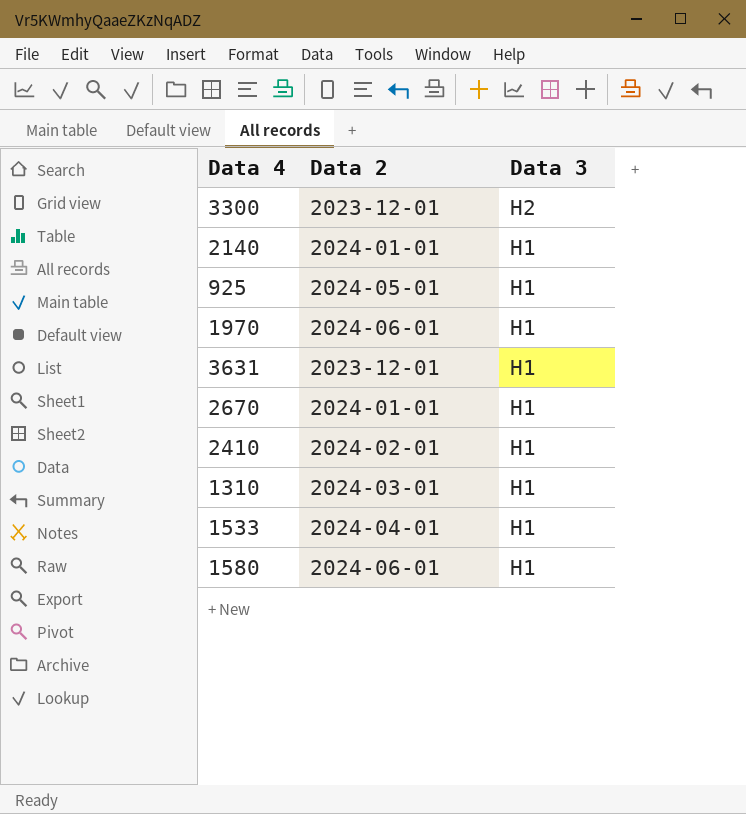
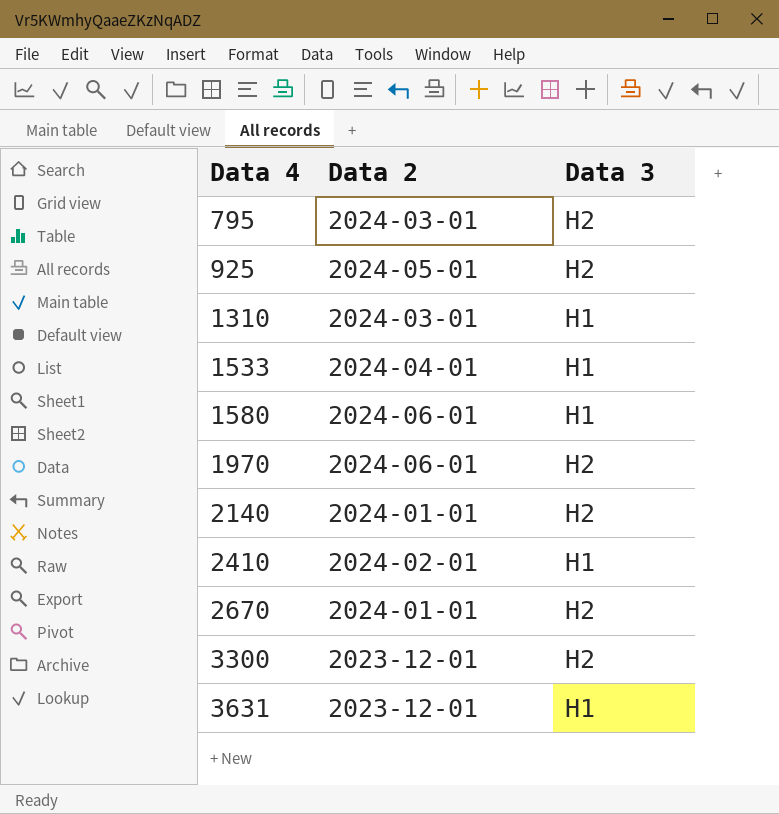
row order: Data 3 descending -> Data 4 ascending
row 795: none -> 2024-03-01 | H2
925 | Data 3: H1 -> H2
1970 | Data 3: H1 -> H2
2140 | Data 3: H1 -> H2
2670 | Data 3: H1 -> H2

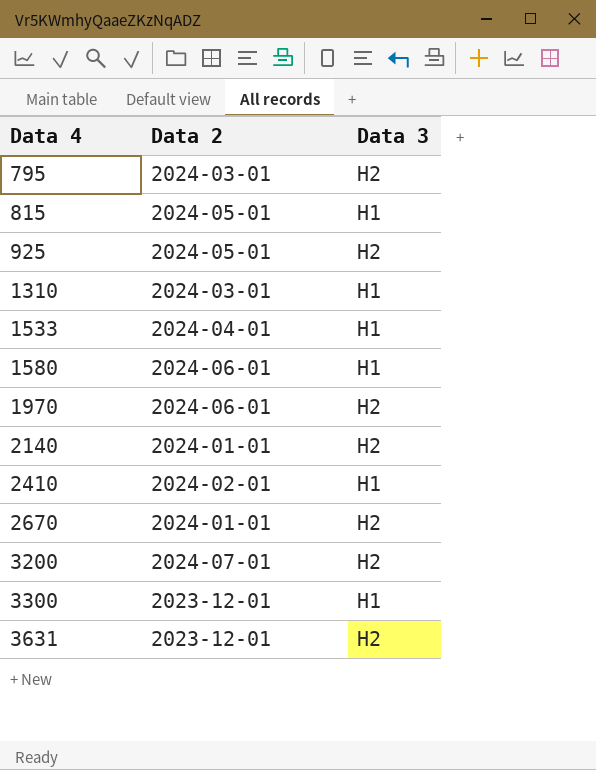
row 815: none -> 2024-05-01 | H1
row 3200: none -> 2024-07-01 | H2
3300 | Data 3: H2 -> H1
3631 | Data 3: H1 -> H2

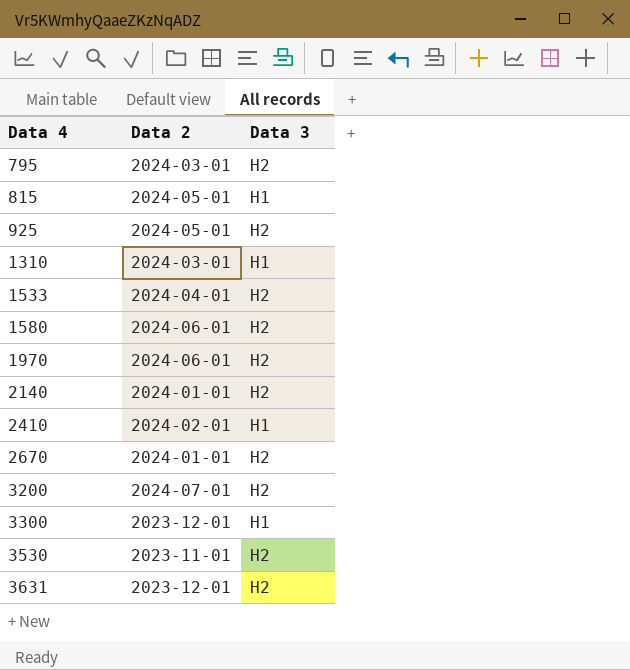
1533 | Data 3: H1 -> H2
1580 | Data 3: H1 -> H2
row 3530: none -> 2023-11-01 | H2

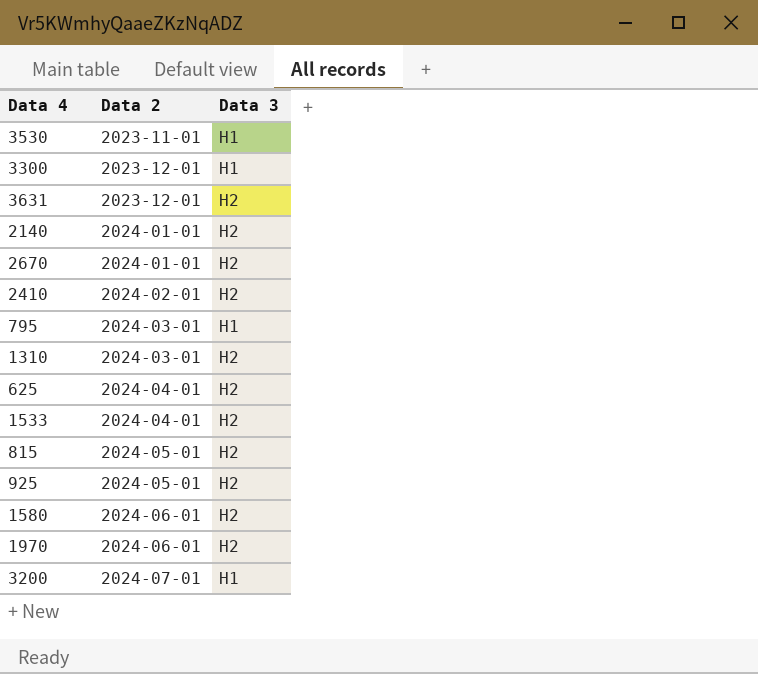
row order: Data 4 ascending -> Data 2 ascending
3530 | Data 3: H2 -> H1
2410 | Data 3: H1 -> H2
795 | Data 3: H2 -> H1
1310 | Data 3: H1 -> H2
row 625: none -> 2024-04-01 | H2
815 | Data 3: H1 -> H2
3200 | Data 3: H2 -> H1

